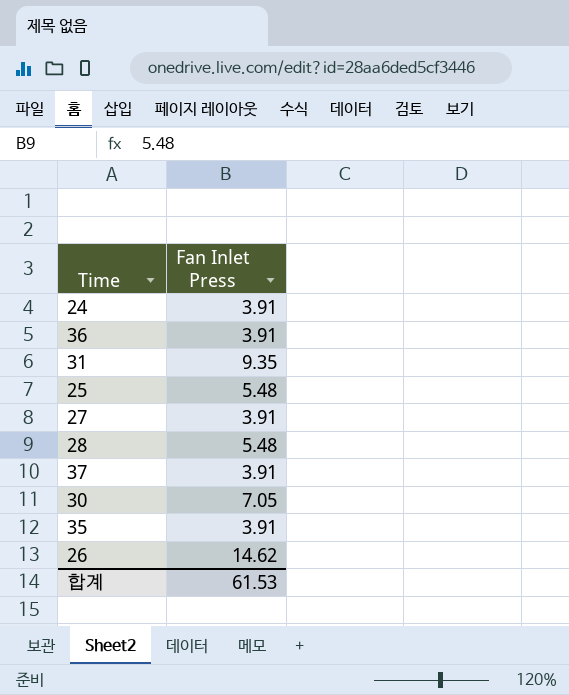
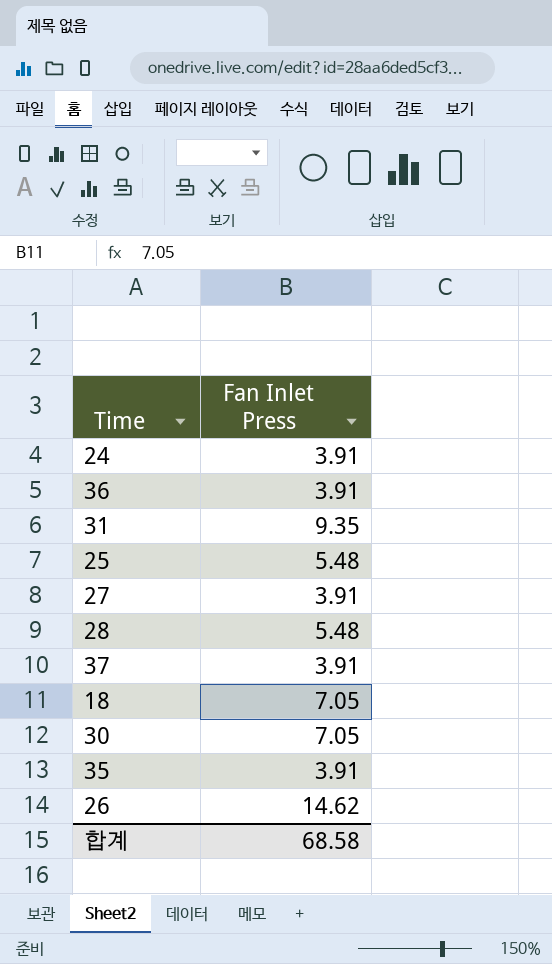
row 18: none -> 7.05
합계 | Fan Inlet Press: 61.53 -> 68.58

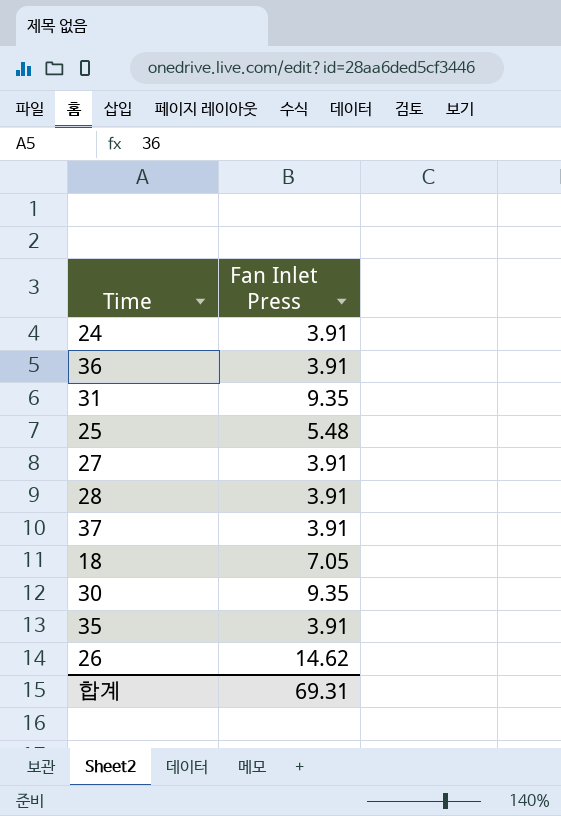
28 | Fan Inlet Press: 5.48 -> 3.91
30 | Fan Inlet Press: 7.05 -> 9.35
합계 | Fan Inlet Press: 68.58 -> 69.31

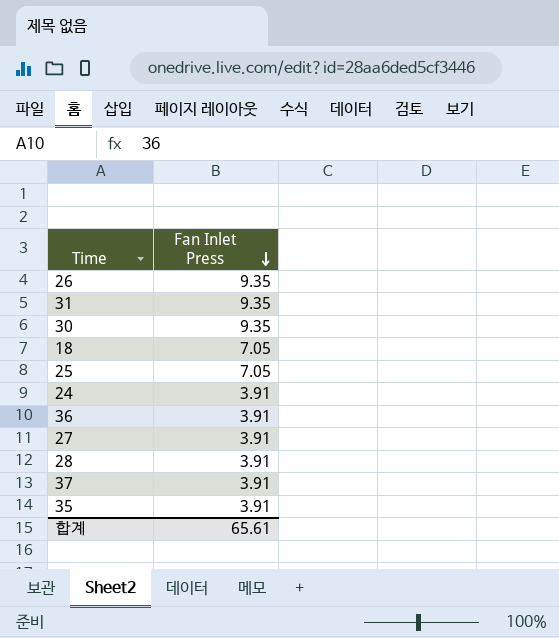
row order: none -> Fan Inlet Press descending
26 | Fan Inlet Press: 14.62 -> 9.35
25 | Fan Inlet Press: 5.48 -> 7.05
합계 | Fan Inlet Press: 69.31 -> 65.61

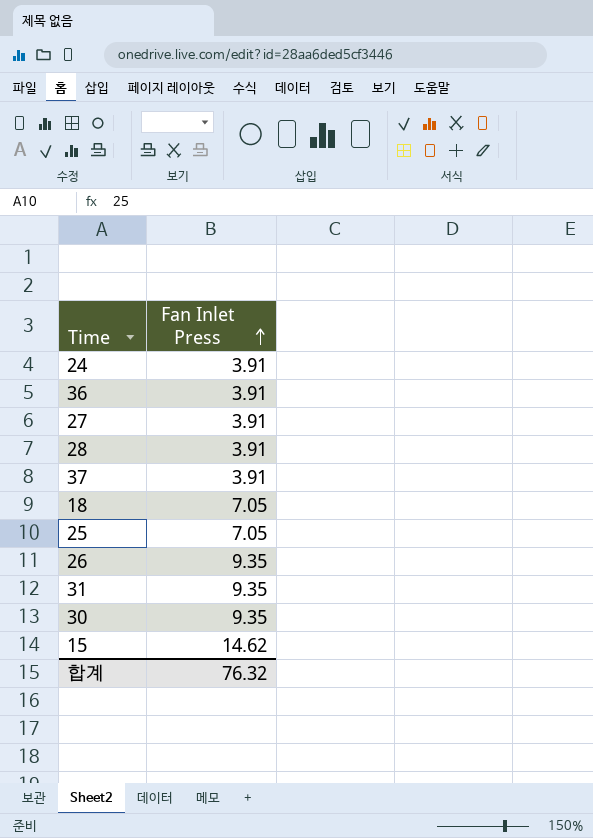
row order: Fan Inlet Press descending -> Fan Inlet Press ascending
row 35: 3.91 -> none
row 15: none -> 14.62
합계 | Fan Inlet Press: 65.61 -> 76.32

